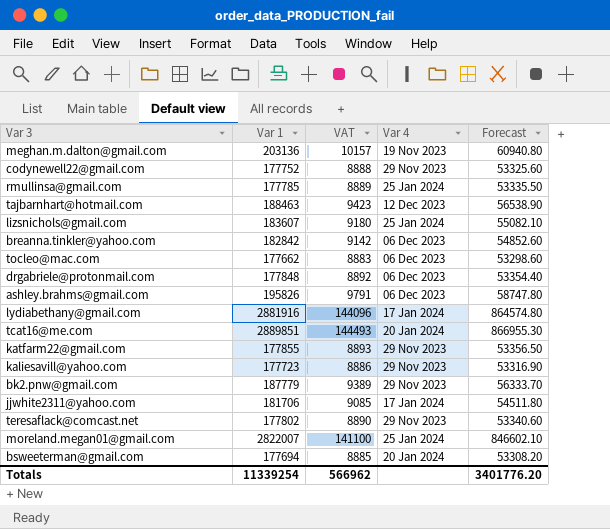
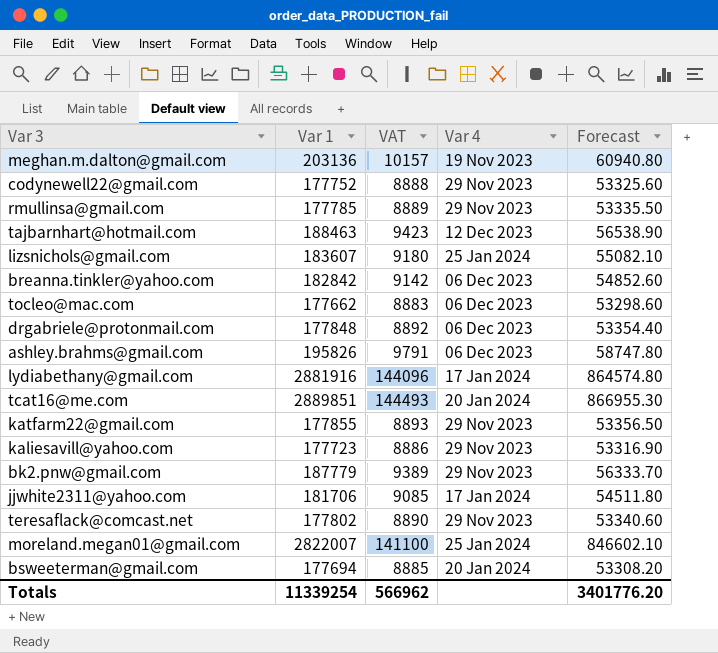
rmullinsa@gmail.com | Var 4: 25 Jan 2024 -> 29 Nov 2023

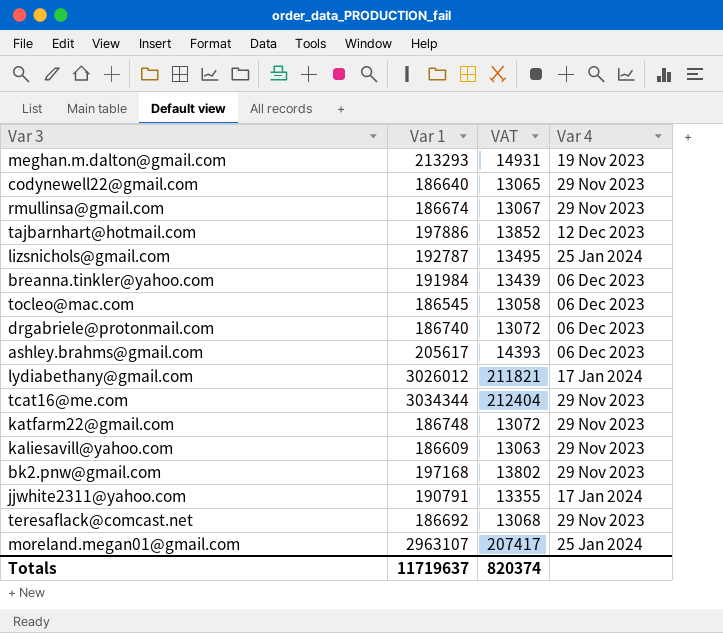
column Forecast | formula: [Var 1] * 0.3 -> none
column VAT | formula: [Var 1] * 0.05 -> [Var 1] * 0.07
row bsweeterman@gmail.com: 177694 | 8885 | 20 Jan 2024 | 53308.20 -> none
meghan.m.dalton@gmail.com | Var 1: 203136 -> 213293
codynewell22@gmail.com | Var 1: 177752 -> 186640
rmullinsa@gmail.com | Var 1: 177785 -> 186674
tajbarnhart@hotmail.com | Var 1: 188463 -> 197886
lizsnichols@gmail.com | Var 1: 183607 -> 192787
breanna.tinkler@yahoo.com | Var 1: 182842 -> 191984
tocleo@mac.com | Var 1: 177662 -> 186545
drgabriele@protonmail.com | Var 1: 177848 -> 186740
ashley.brahms@gmail.com | Var 1: 195826 -> 205617
lydiabethany@gmail.com | Var 1: 2881916 -> 3026012
tcat16@me.com | Var 1: 2889851 -> 3034344
tcat16@me.com | Var 4: 20 Jan 2024 -> 29 Nov 2023
katfarm22@gmail.com | Var 1: 177855 -> 186748
kaliesavill@yahoo.com | Var 1: 177723 -> 186609
bk2.pnw@gmail.com | Var 1: 187779 -> 197168
jjwhite2311@yahoo.com | Var 1: 181706 -> 190791
teresaflack@comcast.net | Var 1: 177802 -> 186692
moreland.megan01@gmail.com | Var 1: 2822007 -> 2963107
Totals | Var 1: 11339254 -> 11719637
Totals | VAT: 566962 -> 820374

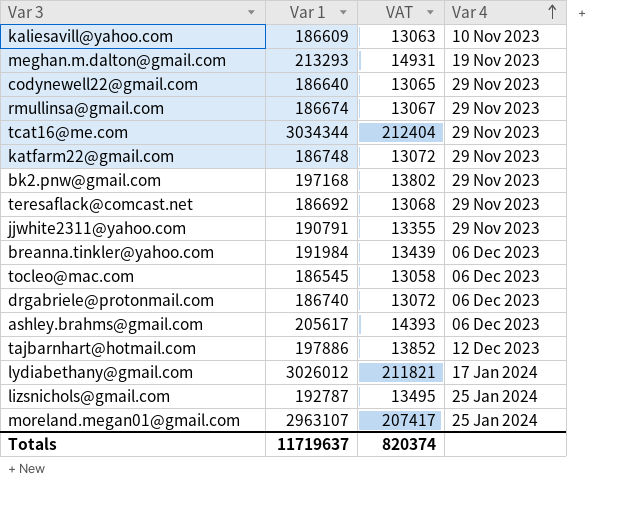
row order: none -> Var 4 ascending
kaliesavill@yahoo.com | Var 4: 29 Nov 2023 -> 10 Nov 2023
jjwhite2311@yahoo.com | Var 4: 17 Jan 2024 -> 29 Nov 2023

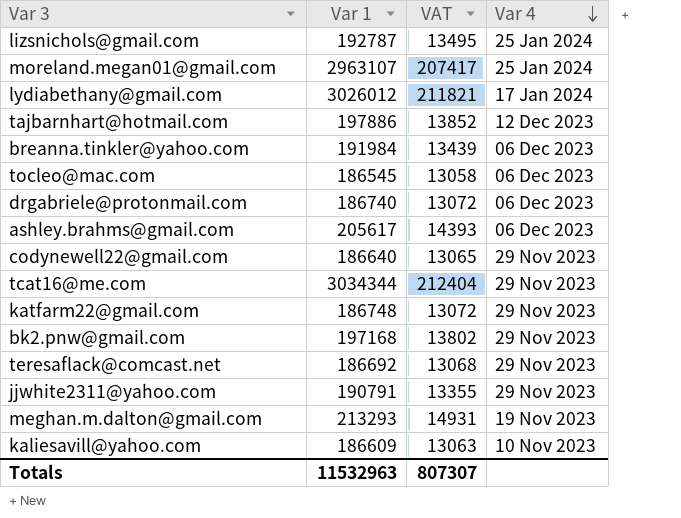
row order: Var 4 ascending -> Var 4 descending
row rmullinsa@gmail.com: 186674 | 13067 | 29 Nov 2023 -> none
Totals | Var 1: 11719637 -> 11532963
Totals | VAT: 820374 -> 807307

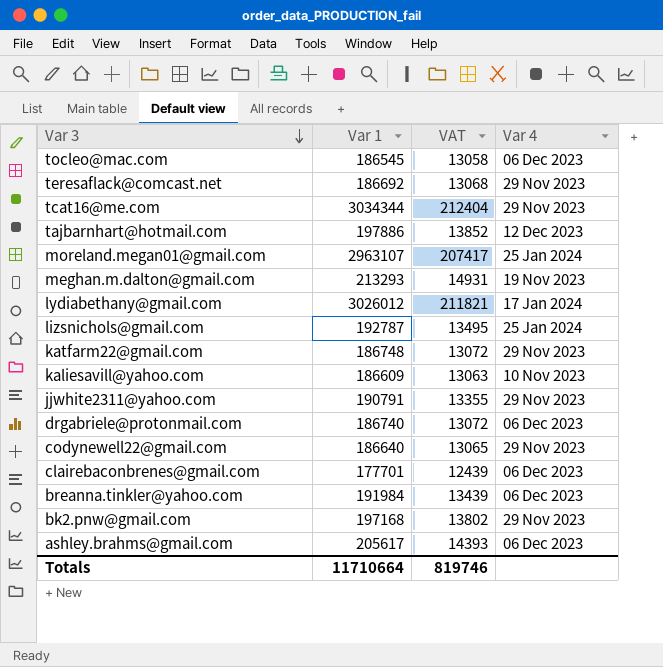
row order: Var 4 descending -> Var 3 descending
row clairebaconbrenes@gmail.com: none -> 177701 | 12439 | 06 Dec 2023
Totals | Var 1: 11532963 -> 11710664
Totals | VAT: 807307 -> 819746

